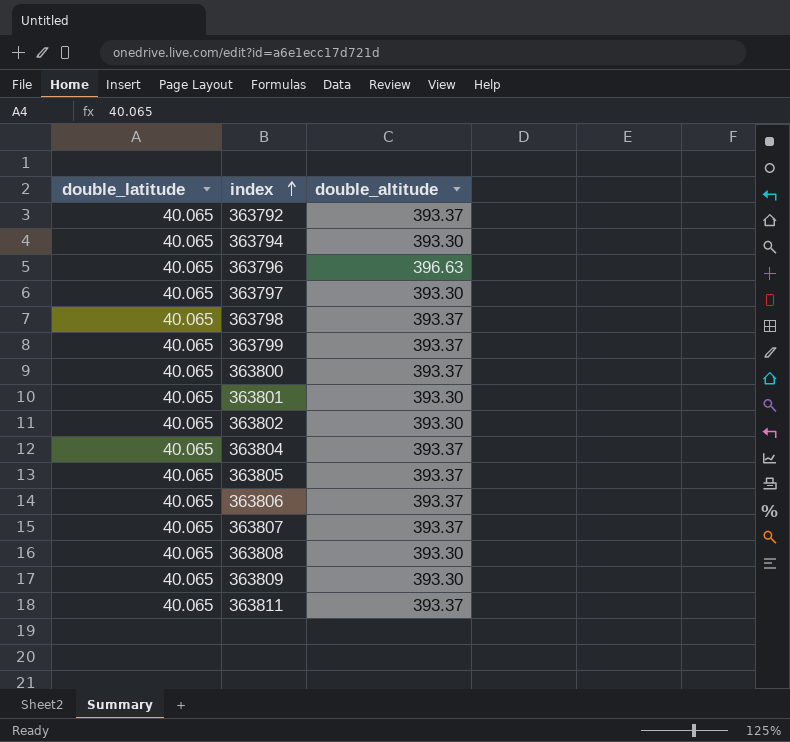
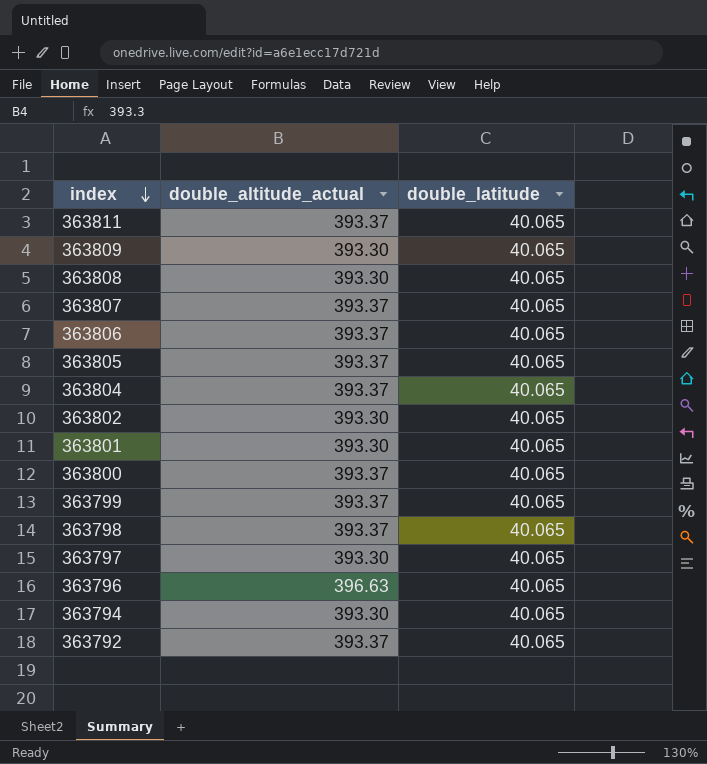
row order: index ascending -> index descending
column name: double_altitude -> double_altitude_actual
column double_latitude | position: 1 -> 3

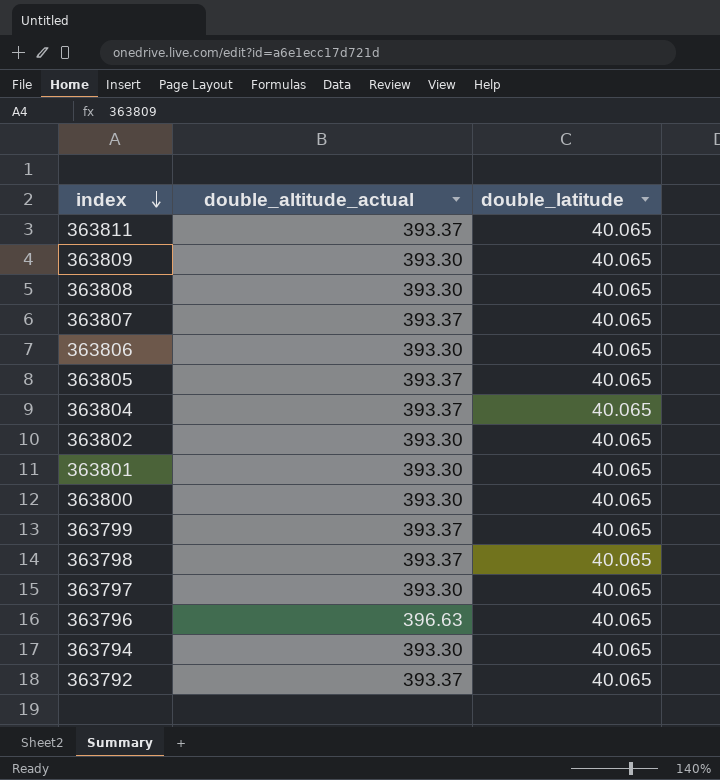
363806 | double_altitude_actual: 393.37 -> 393.30
363800 | double_altitude_actual: 393.37 -> 393.30

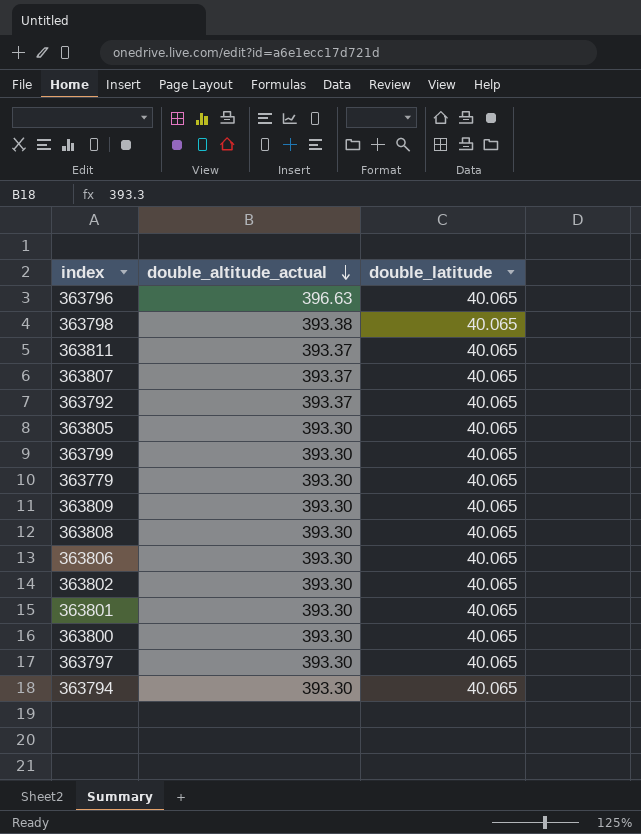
row order: index descending -> double_altitude_actual descending
row 363804: 393.37 | 40.065 -> none
363798 | double_altitude_actual: 393.37 -> 393.38
363805 | double_altitude_actual: 393.37 -> 393.30
363799 | double_altitude_actual: 393.37 -> 393.30
row 363779: none -> 393.30 | 40.065

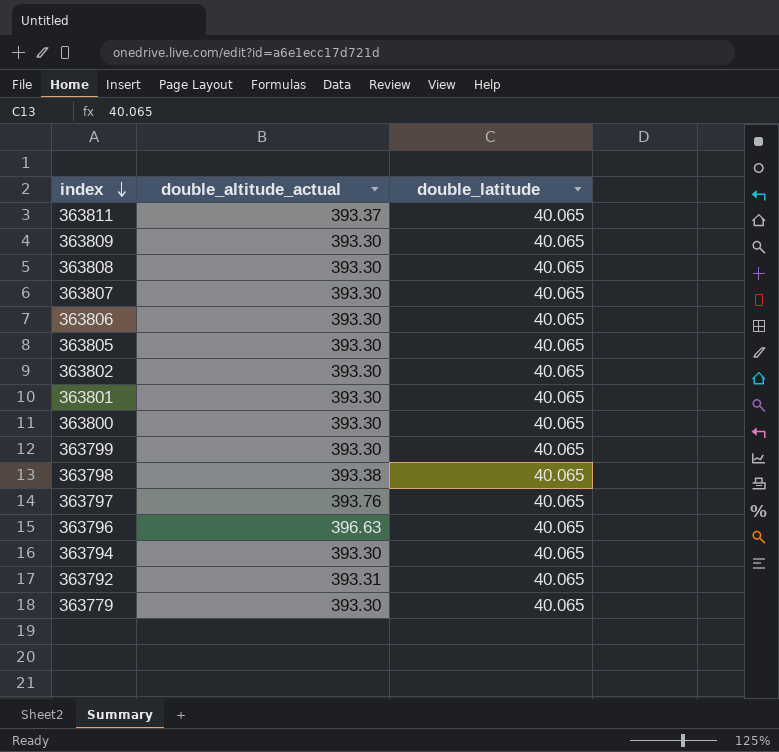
row order: double_altitude_actual descending -> index descending
363807 | double_altitude_actual: 393.37 -> 393.30
363797 | double_altitude_actual: 393.30 -> 393.76
363792 | double_altitude_actual: 393.37 -> 393.31

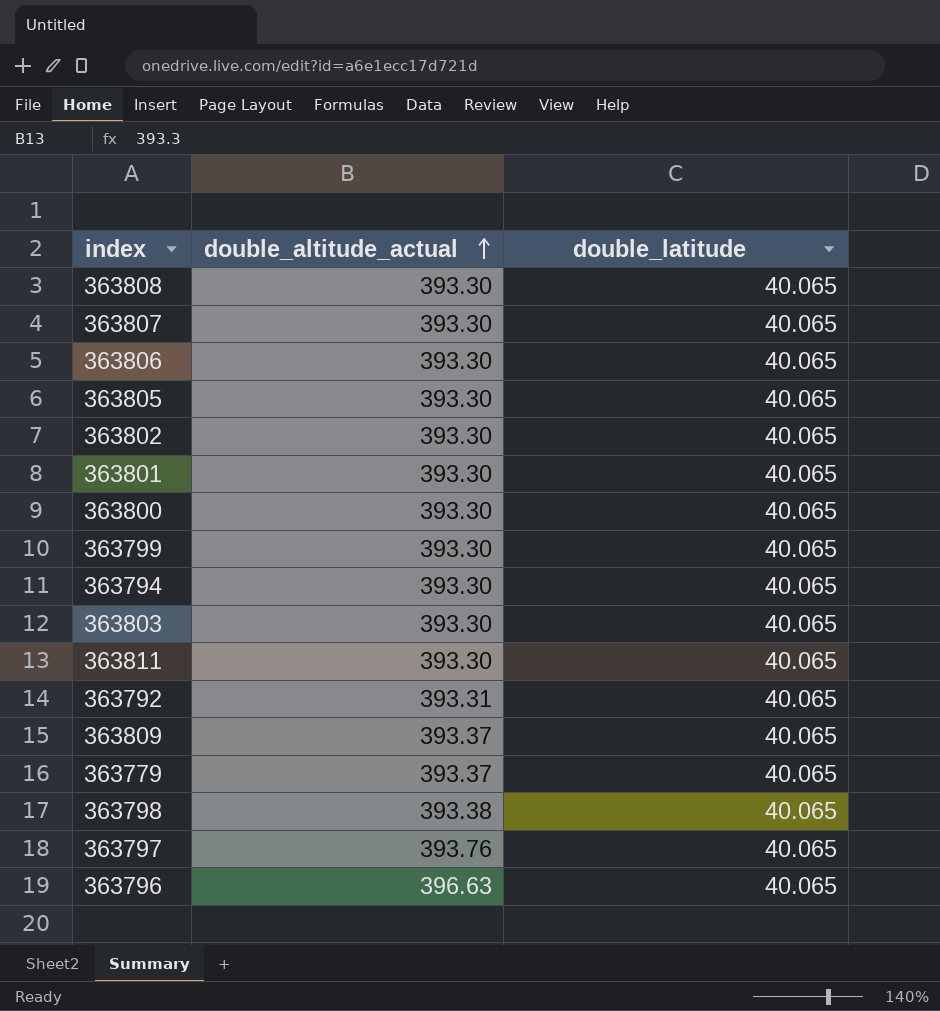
row order: index descending -> double_altitude_actual ascending
row 363803: none -> 393.30 | 40.065
363811 | double_altitude_actual: 393.37 -> 393.30
363809 | double_altitude_actual: 393.30 -> 393.37
363779 | double_altitude_actual: 393.30 -> 393.37

